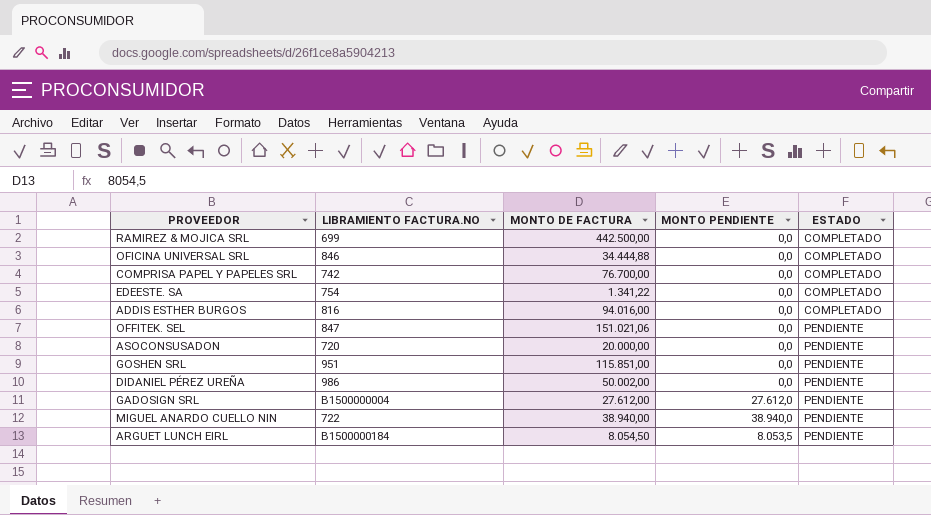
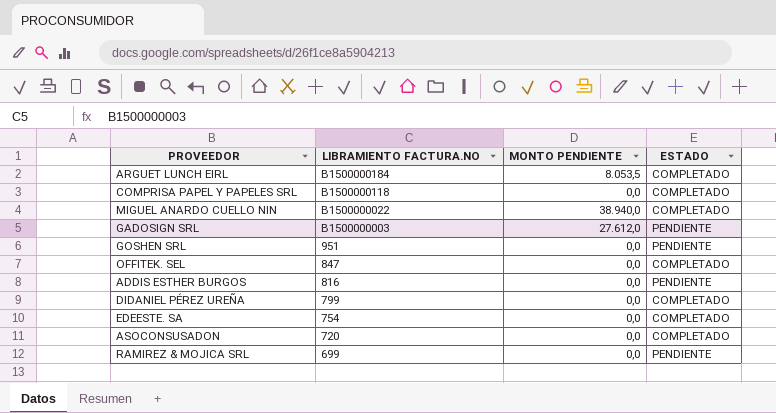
row order: ESTADO ascending -> LIBRAMIENTO FACTURA.NO descending
column MONTO DE FACTURA | position: 3 -> none
row OFICINA UNIVERSAL SRL: 846 | 34.444,88 | 0,0 | COMPLETADO -> none
ARGUET LUNCH EIRL | ESTADO: PENDIENTE -> COMPLETADO
COMPRISA PAPEL Y PAPELES SRL | LIBRAMIENTO FACTURA.NO: 742 -> B1500000118
MIGUEL ANARDO CUELLO NIN | LIBRAMIENTO FACTURA.NO: 722 -> B1500000022
MIGUEL ANARDO CUELLO NIN | ESTADO: PENDIENTE -> COMPLETADO
GADOSIGN SRL | LIBRAMIENTO FACTURA.NO: B1500000004 -> B1500000003
OFFITEK. SEL | ESTADO: PENDIENTE -> COMPLETADO
ADDIS ESTHER BURGOS | ESTADO: COMPLETADO -> PENDIENTE
DIDANIEL PÉREZ UREÑA | LIBRAMIENTO FACTURA.NO: 986 -> 799
DIDANIEL PÉREZ UREÑA | ESTADO: PENDIENTE -> COMPLETADO
ASOCONSUSADON | ESTADO: PENDIENTE -> COMPLETADO
RAMIREZ & MOJICA SRL | ESTADO: COMPLETADO -> PENDIENTE

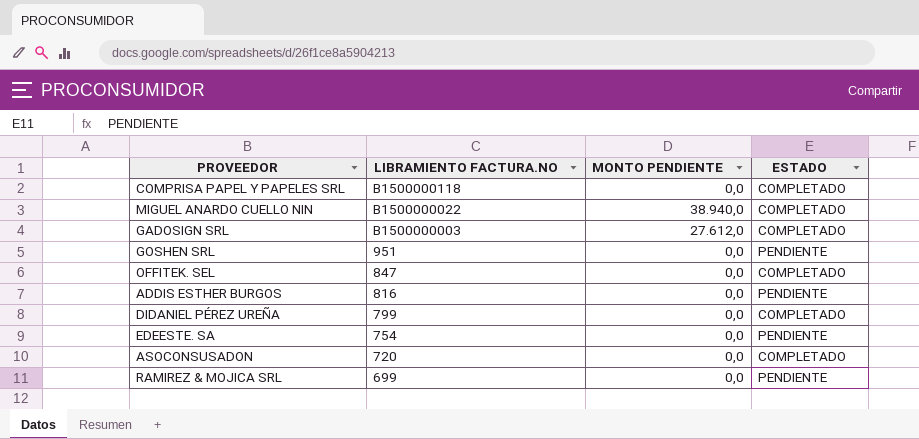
row ARGUET LUNCH EIRL: B1500000184 | 8.053,5 | COMPLETADO -> none
GADOSIGN SRL | ESTADO: PENDIENTE -> COMPLETADO
EDEESTE. SA | ESTADO: COMPLETADO -> PENDIENTE

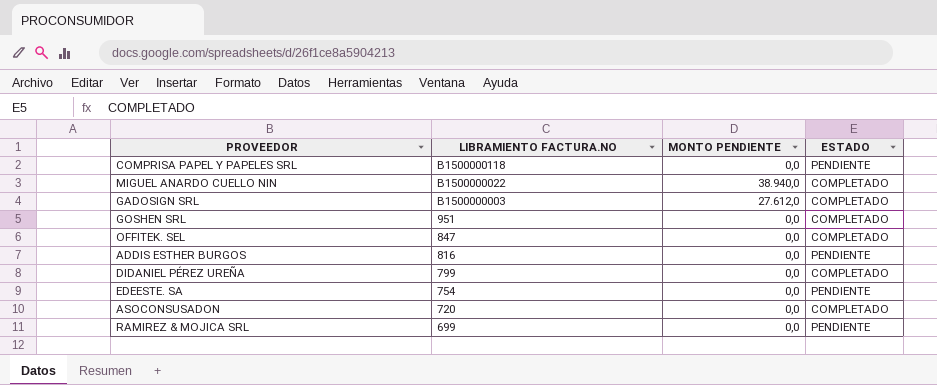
COMPRISA PAPEL Y PAPELES SRL | ESTADO: COMPLETADO -> PENDIENTE
GOSHEN SRL | ESTADO: PENDIENTE -> COMPLETADO

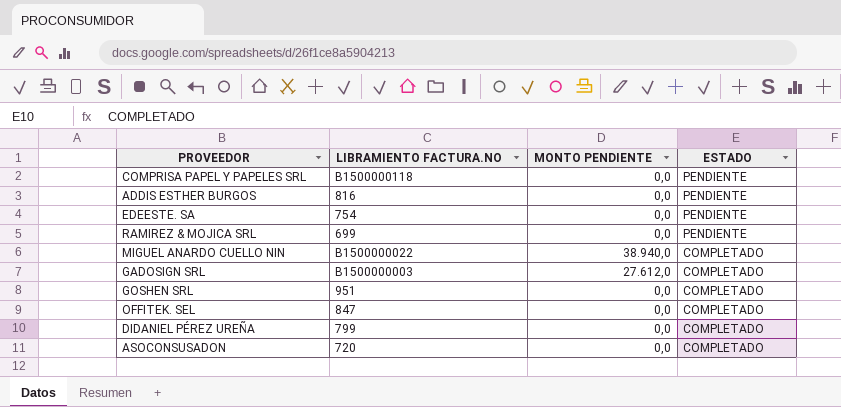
row order: LIBRAMIENTO FACTURA.NO descending -> ESTADO descending

